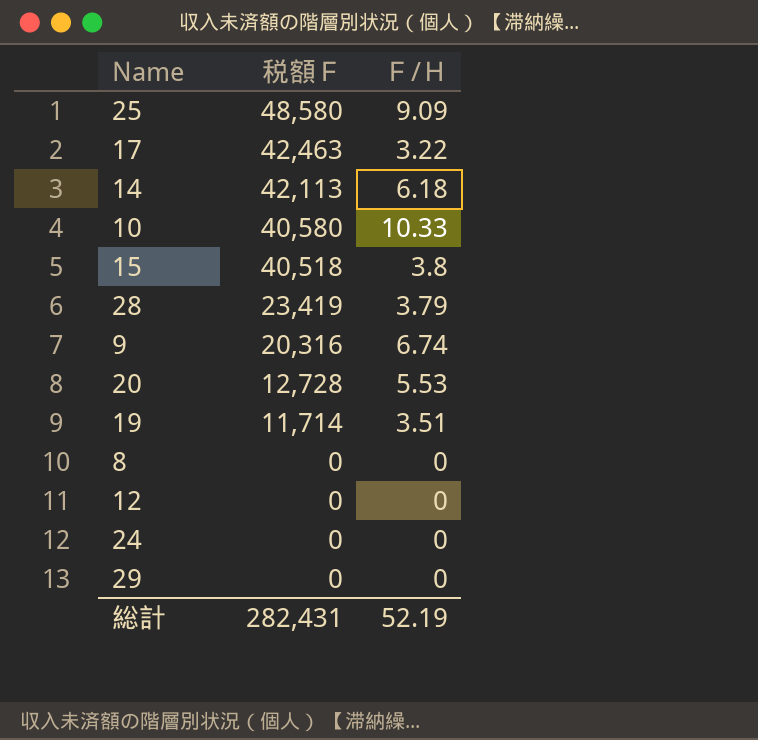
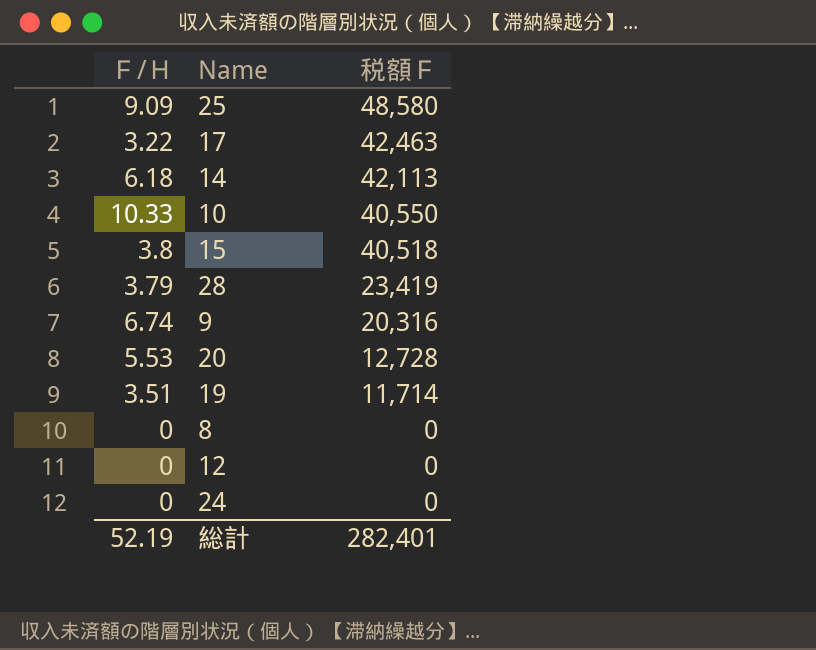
column Ｆ/Ｈ | position: 3 -> 1
row 29: 0 | 0 -> none
10 | 税額Ｆ: 40,580 -> 40,550
総計 | 税額Ｆ: 282,431 -> 282,401

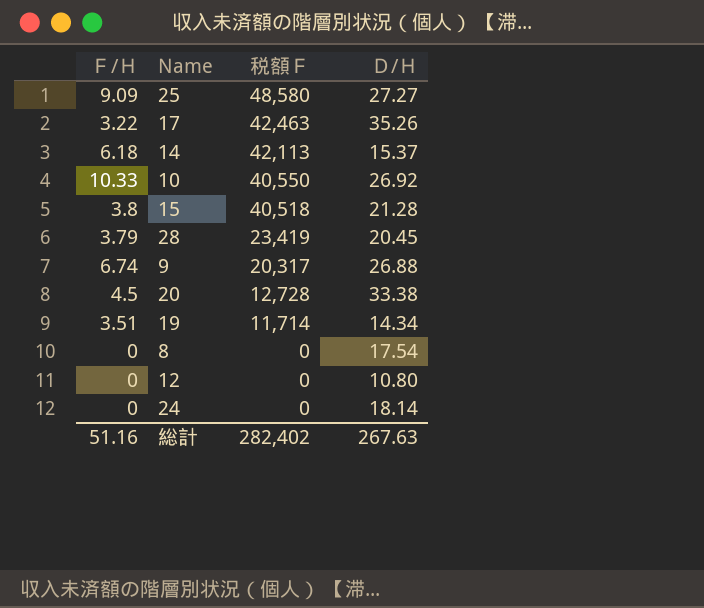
column Ｄ/Ｈ | position: none -> 4
9 | 税額Ｆ: 20,316 -> 20,317
20 | Ｆ/Ｈ: 5.53 -> 4.5
総計 | Ｆ/Ｈ: 52.19 -> 51.16
総計 | 税額Ｆ: 282,401 -> 282,402

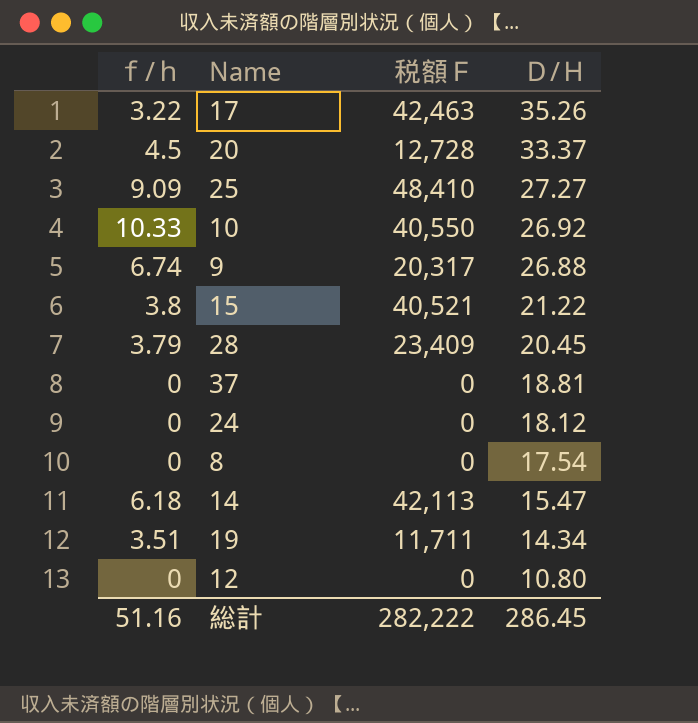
row order: 税額Ｆ descending -> Ｄ/Ｈ descending
column name: Ｆ/Ｈ -> ｆ/ｈ
20 | Ｄ/Ｈ: 33.38 -> 33.37
25 | 税額Ｆ: 48,580 -> 48,410
15 | 税額Ｆ: 40,518 -> 40,521
15 | Ｄ/Ｈ: 21.28 -> 21.22
28 | 税額Ｆ: 23,419 -> 23,409
row 37: none -> 0 | 0 | 18.81
24 | Ｄ/Ｈ: 18.14 -> 18.12
14 | Ｄ/Ｈ: 15.37 -> 15.47
19 | 税額Ｆ: 11,714 -> 11,711
総計 | 税額Ｆ: 282,402 -> 282,222
総計 | Ｄ/Ｈ: 267.63 -> 286.45

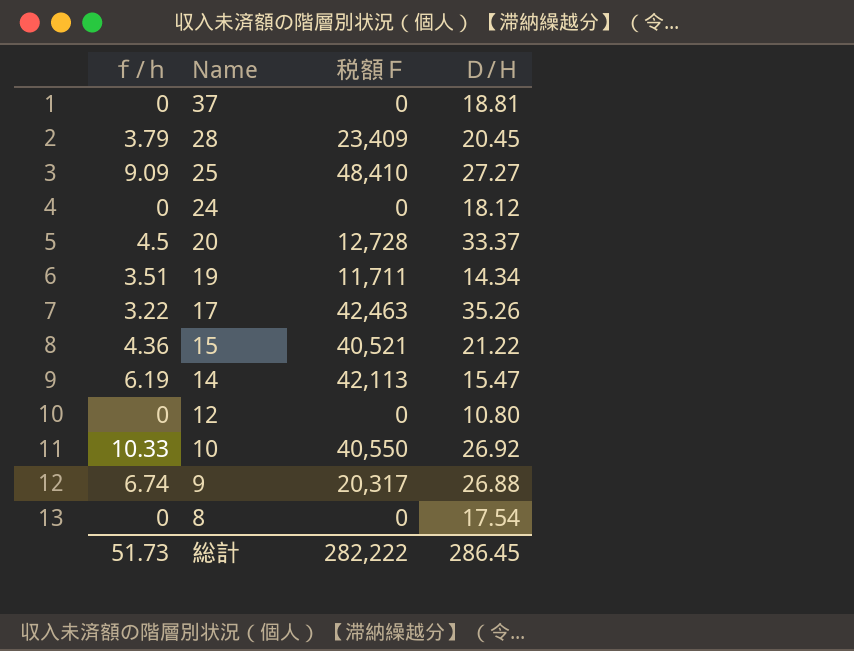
row order: Ｄ/Ｈ descending -> Name descending
15 | ｆ/ｈ: 3.8 -> 4.36
14 | ｆ/ｈ: 6.18 -> 6.19
総計 | ｆ/ｈ: 51.16 -> 51.73

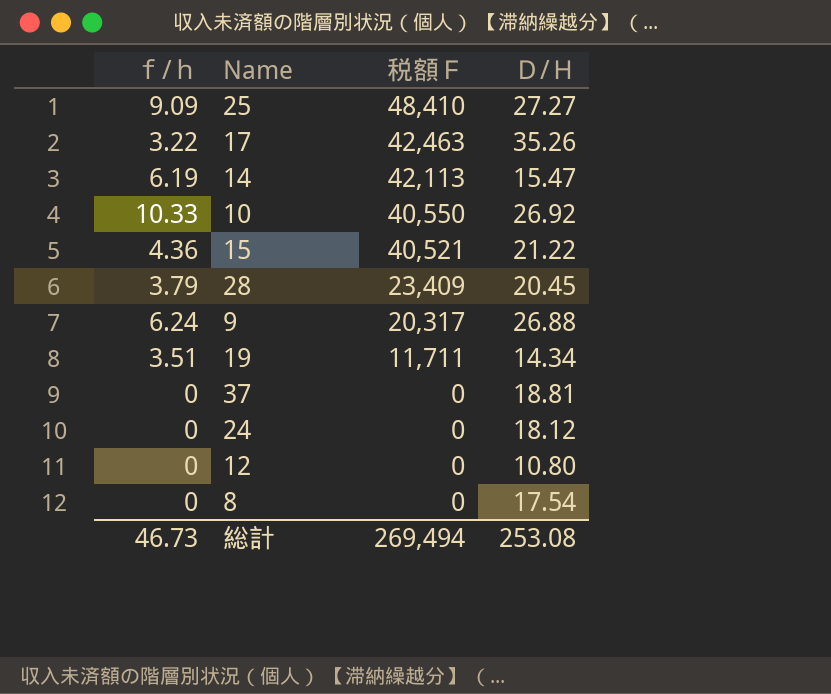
row order: Name descending -> 税額Ｆ descending
row 20: 4.5 | 12,728 | 33.37 -> none
9 | ｆ/ｈ: 6.74 -> 6.24
総計 | ｆ/ｈ: 51.73 -> 46.73
総計 | 税額Ｆ: 282,222 -> 269,494
総計 | Ｄ/Ｈ: 286.45 -> 253.08

